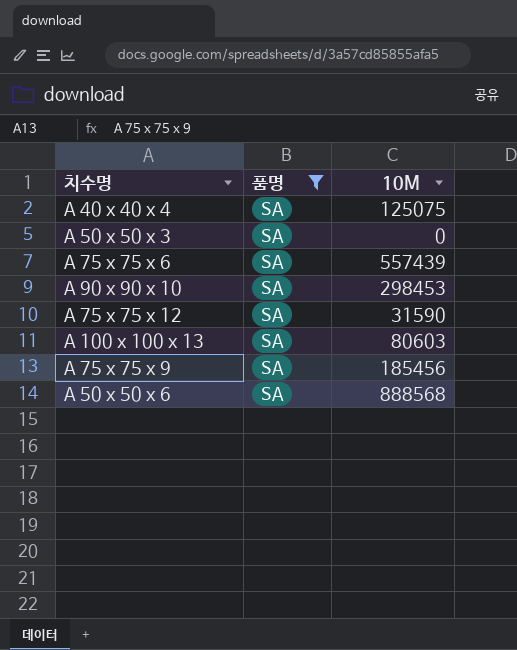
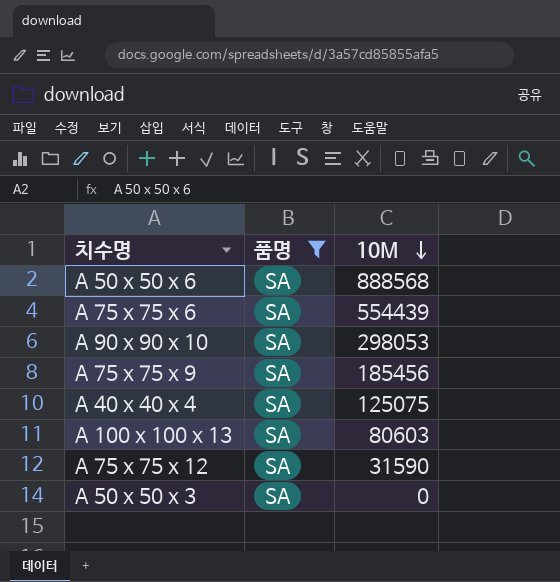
row order: none -> 10M descending
A 75 x 75 x 6 | 10M: 557439 -> 554439
A 90 x 90 x 10 | 10M: 298453 -> 298053

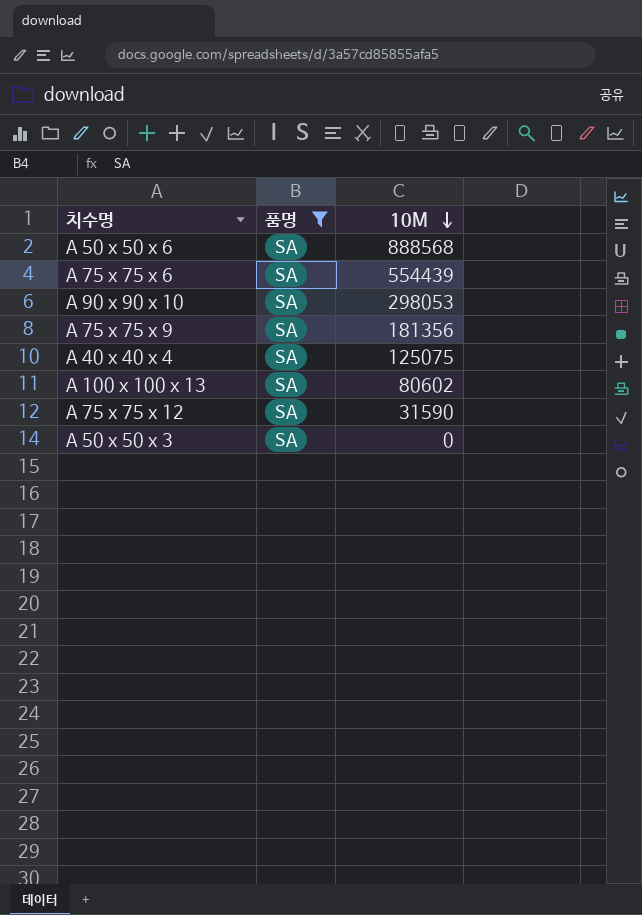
A 75 x 75 x 9 | 10M: 185456 -> 181356
A 100 x 100 x 13 | 10M: 80603 -> 80602

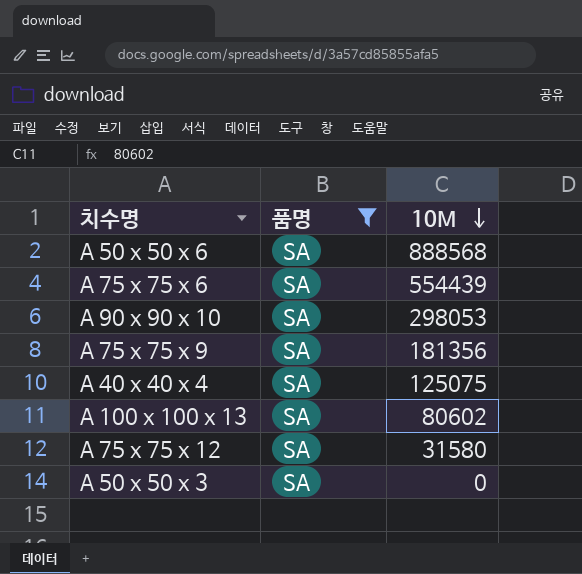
A 75 x 75 x 12 | 10M: 31590 -> 31580

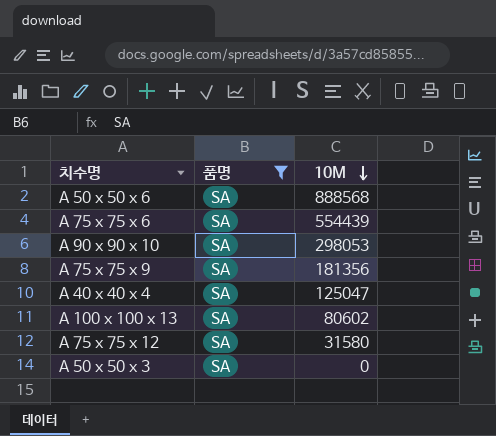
A 40 x 40 x 4 | 10M: 125075 -> 125047

